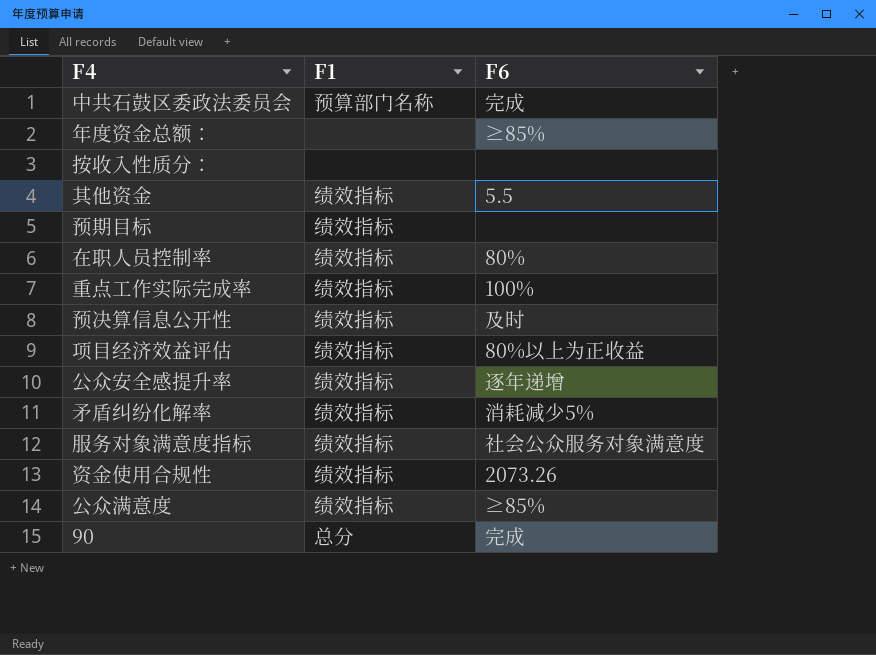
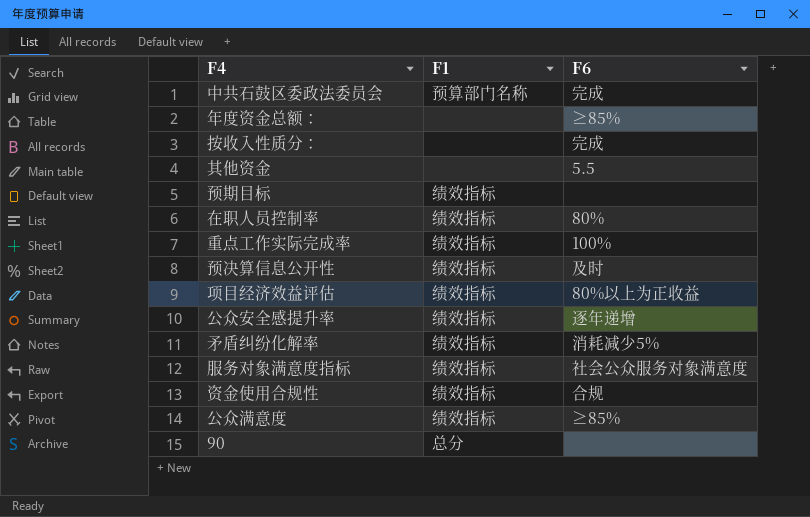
按收入性质分： | F6: none -> 完成
其他资金 | F1: 绩效指标 -> none
资金使用合规性 | F6: 2073.26 -> 合规
90 | F6: 完成 -> none

